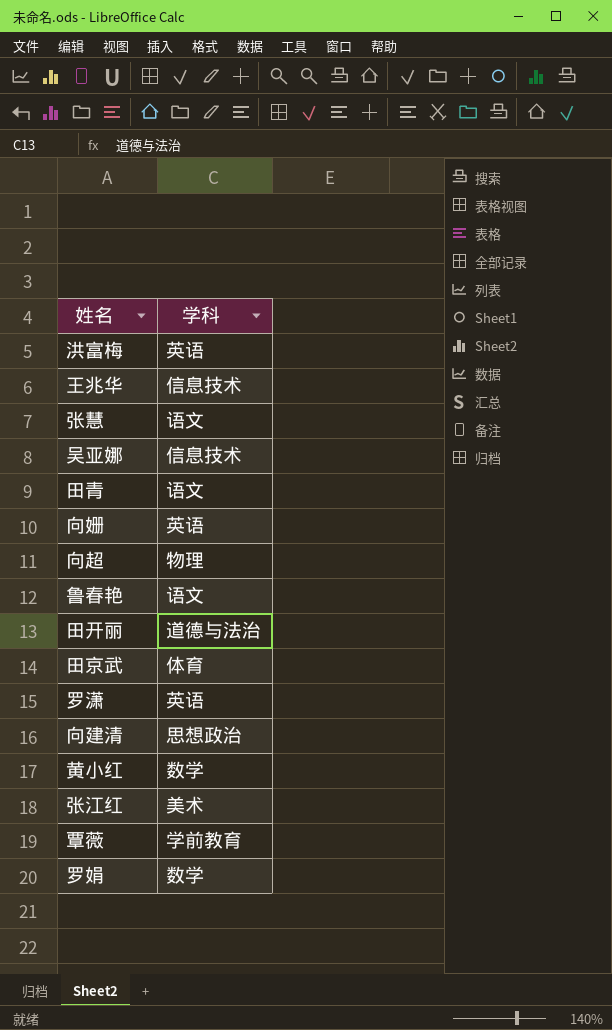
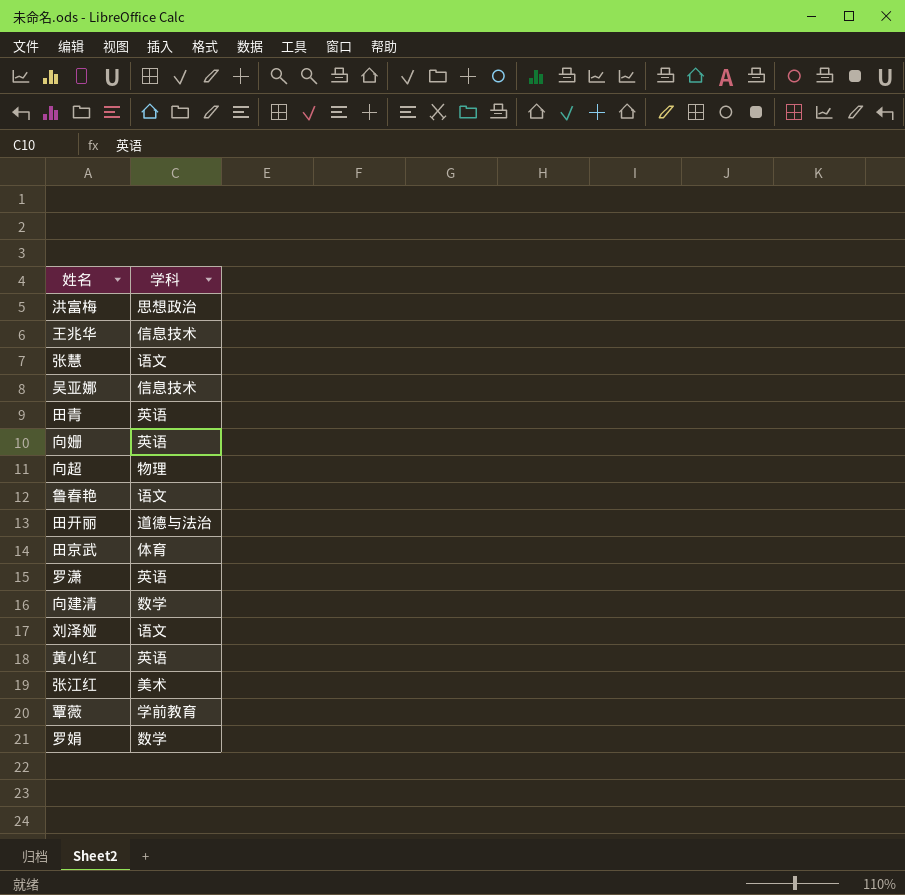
洪富梅 | 学科: 英语 -> 思想政治
田青 | 学科: 语文 -> 英语
向建清 | 学科: 思想政治 -> 数学
row 刘泽娅: none -> 语文
黄小红 | 学科: 数学 -> 英语

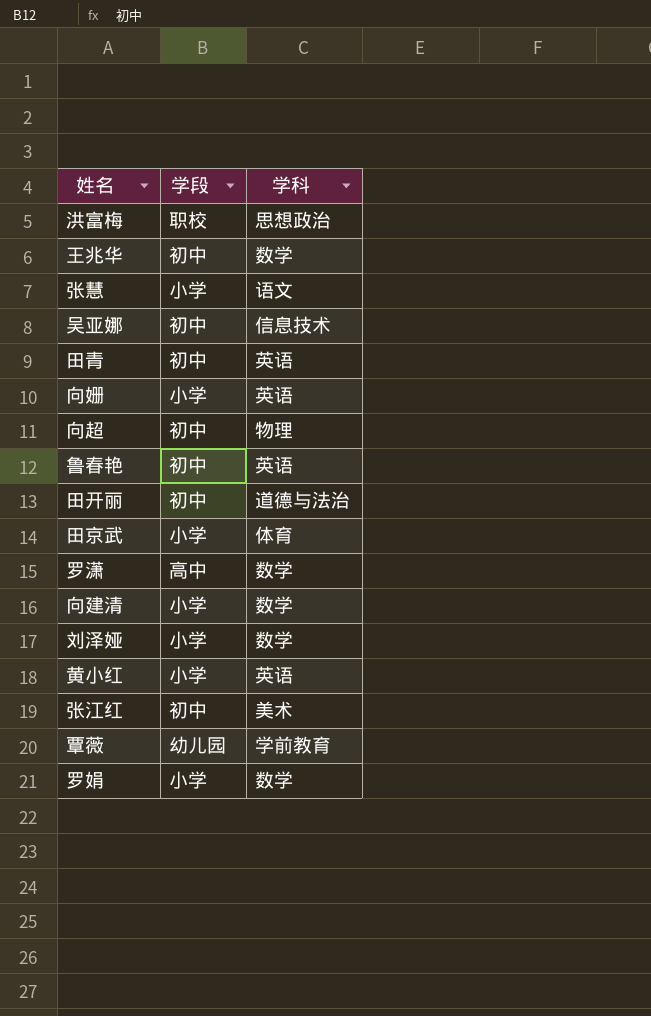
column 学段 | position: none -> 2
王兆华 | 学科: 信息技术 -> 数学
鲁春艳 | 学科: 语文 -> 英语
罗潇 | 学科: 英语 -> 数学
刘泽娅 | 学科: 语文 -> 数学

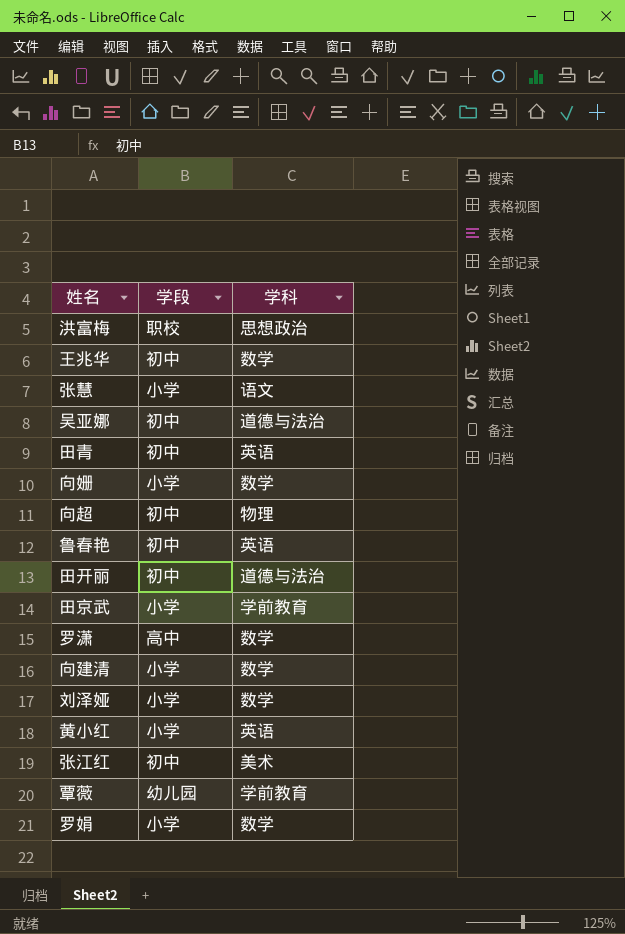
吴亚娜 | 学科: 信息技术 -> 道德与法治
向姗 | 学科: 英语 -> 数学
田京武 | 学科: 体育 -> 学前教育

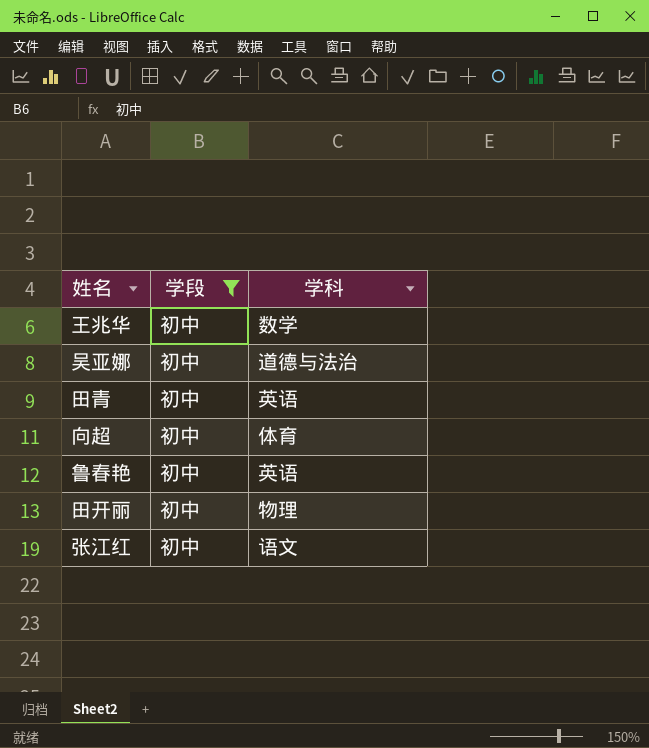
filter: none -> 学段 = 初中
向超 | 学科: 物理 -> 体育
田开丽 | 学科: 道德与法治 -> 物理
张江红 | 学科: 美术 -> 语文

